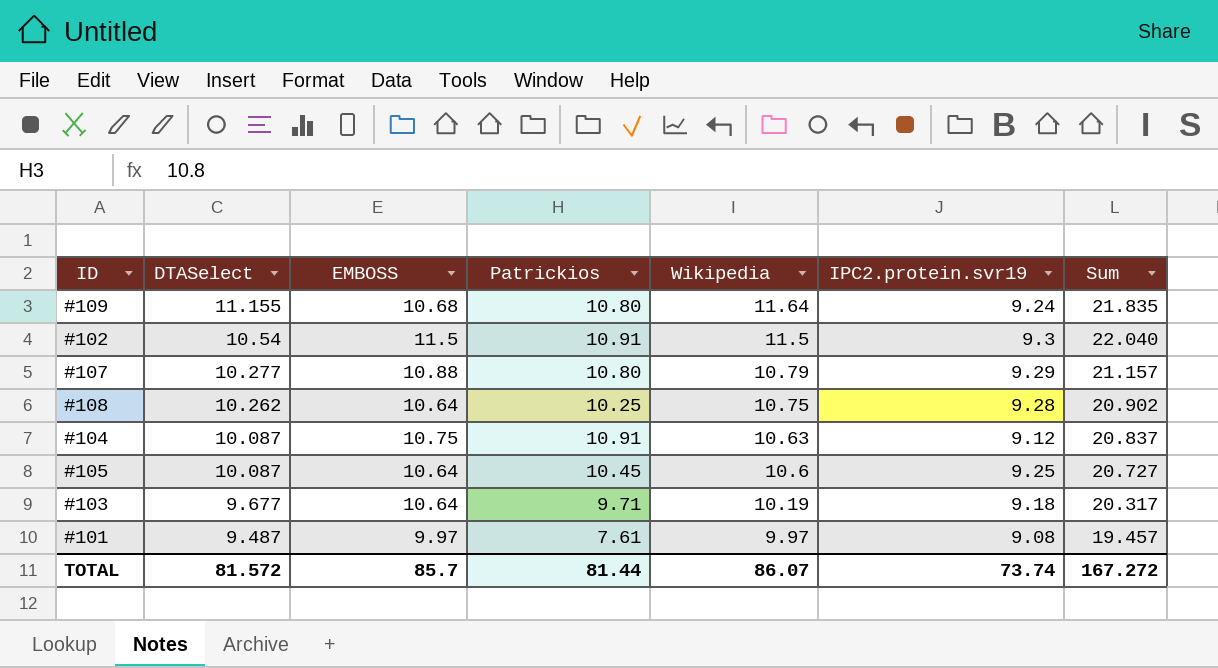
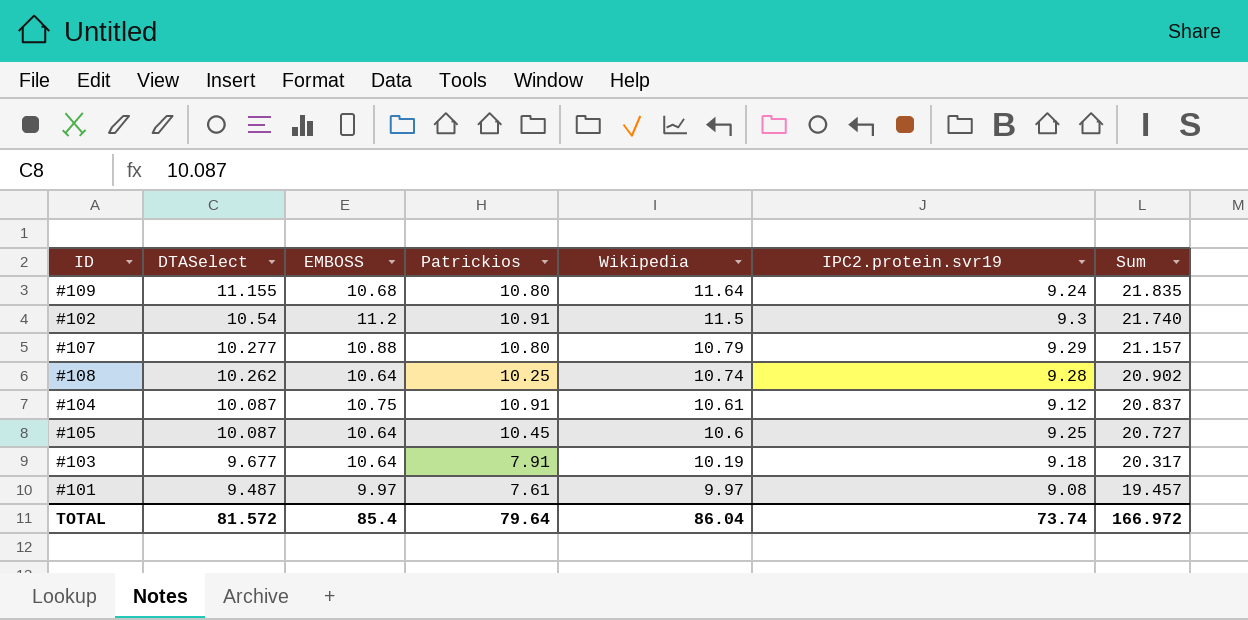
#102 | EMBOSS: 11.5 -> 11.2
#102 | Sum: 22.040 -> 21.740
#108 | Wikipedia: 10.75 -> 10.74
#104 | Wikipedia: 10.63 -> 10.61
#103 | Patrickios: 9.71 -> 7.91
TOTAL | EMBOSS: 85.7 -> 85.4
TOTAL | Patrickios: 81.44 -> 79.64
TOTAL | Wikipedia: 86.07 -> 86.04
TOTAL | Sum: 167.272 -> 166.972

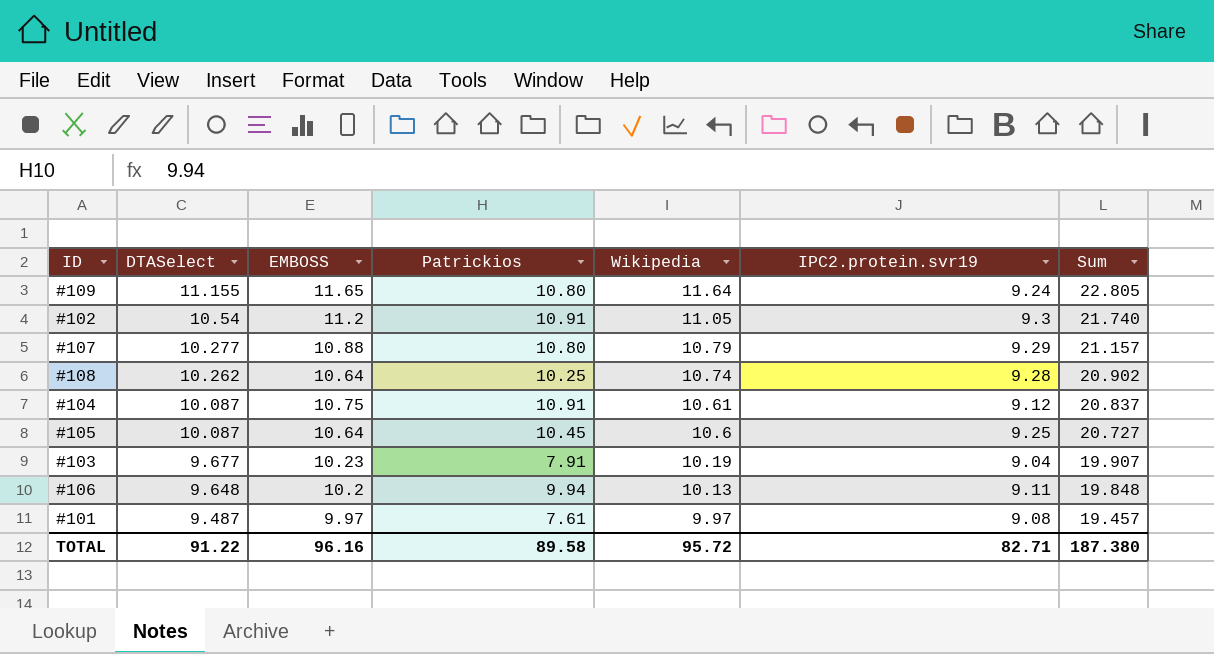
#109 | EMBOSS: 10.68 -> 11.65
#109 | Sum: 21.835 -> 22.805
#102 | Wikipedia: 11.5 -> 11.05
#103 | EMBOSS: 10.64 -> 10.23
#103 | IPC2.protein.svr19: 9.18 -> 9.04
#103 | Sum: 20.317 -> 19.907
row #106: none -> 9.648 | 10.2 | 9.94 | 10.13 | 9.11 | 19.848
TOTAL | DTASelect: 81.572 -> 91.22
TOTAL | EMBOSS: 85.4 -> 96.16
TOTAL | Patrickios: 79.64 -> 89.58
TOTAL | Wikipedia: 86.04 -> 95.72
TOTAL | IPC2.protein.svr19: 73.74 -> 82.71
TOTAL | Sum: 166.972 -> 187.380

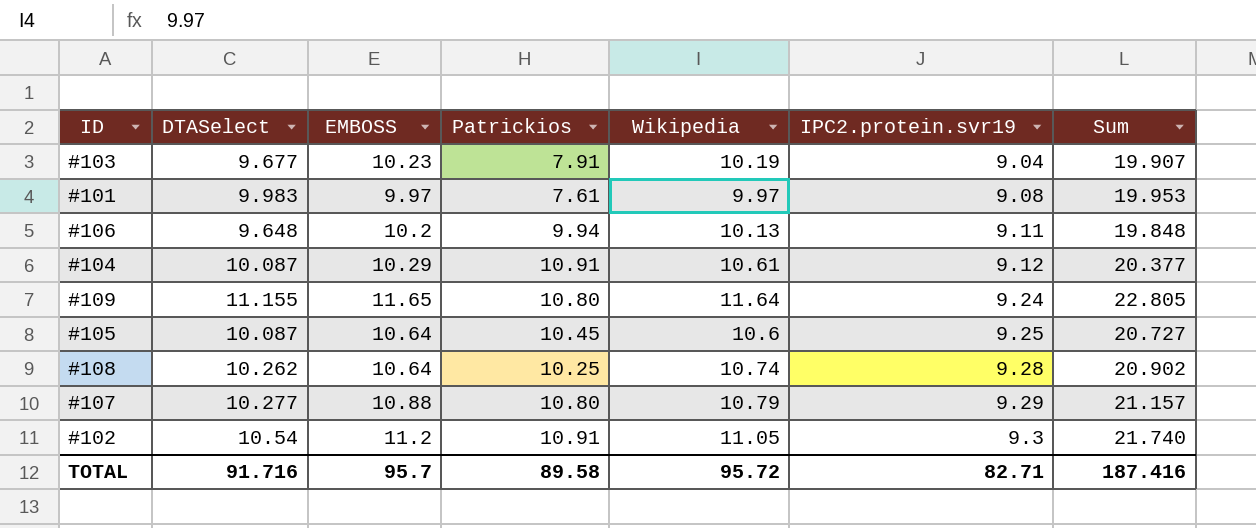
row order: DTASelect descending -> IPC2.protein.svr19 ascending
#101 | DTASelect: 9.487 -> 9.983
#101 | Sum: 19.457 -> 19.953
#104 | EMBOSS: 10.75 -> 10.29
#104 | Sum: 20.837 -> 20.377
TOTAL | DTASelect: 91.22 -> 91.716
TOTAL | EMBOSS: 96.16 -> 95.7
TOTAL | Sum: 187.380 -> 187.416

